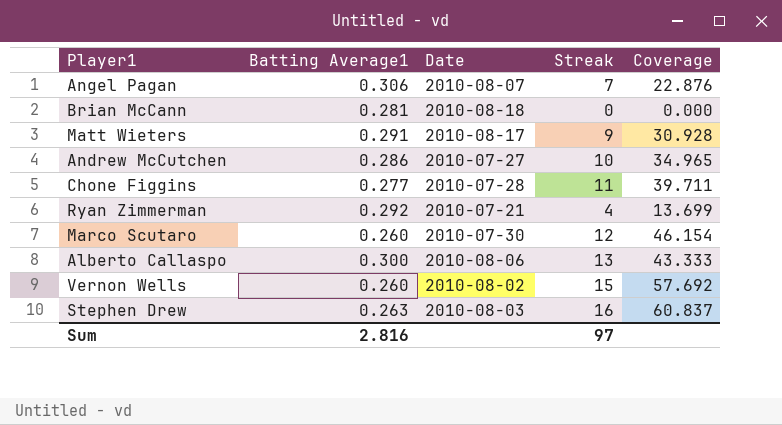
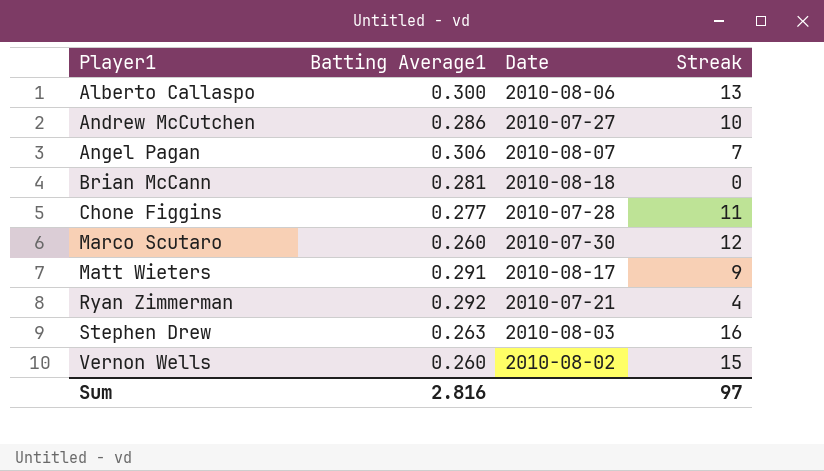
row order: none -> Player1 ascending
column Coverage | formula: [Streak] / [Batting Average1] -> none

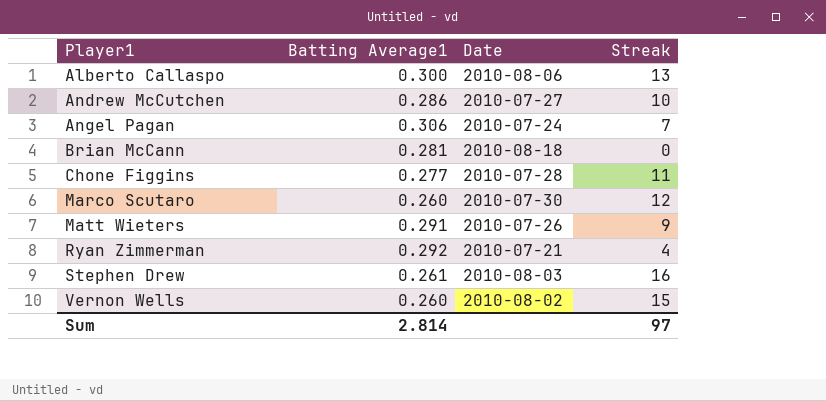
Angel Pagan | Date: 2010-08-07 -> 2010-07-24
Matt Wieters | Date: 2010-08-17 -> 2010-07-26
Stephen Drew | Batting Average1: 0.263 -> 0.261
Sum | Batting Average1: 2.816 -> 2.814

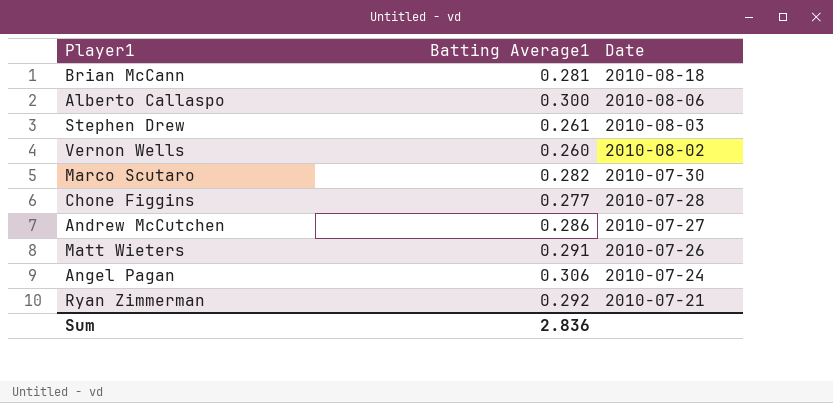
row order: Player1 ascending -> Date descending
column Streak | position: 4 -> none
Marco Scutaro | Batting Average1: 0.260 -> 0.282
Sum | Batting Average1: 2.814 -> 2.836

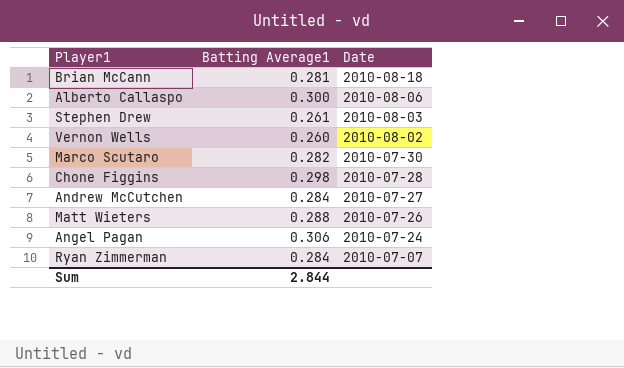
Chone Figgins | Batting Average1: 0.277 -> 0.298
Andrew McCutchen | Batting Average1: 0.286 -> 0.284
Matt Wieters | Batting Average1: 0.291 -> 0.288
Ryan Zimmerman | Batting Average1: 0.292 -> 0.284
Ryan Zimmerman | Date: 2010-07-21 -> 2010-07-07
Sum | Batting Average1: 2.836 -> 2.844

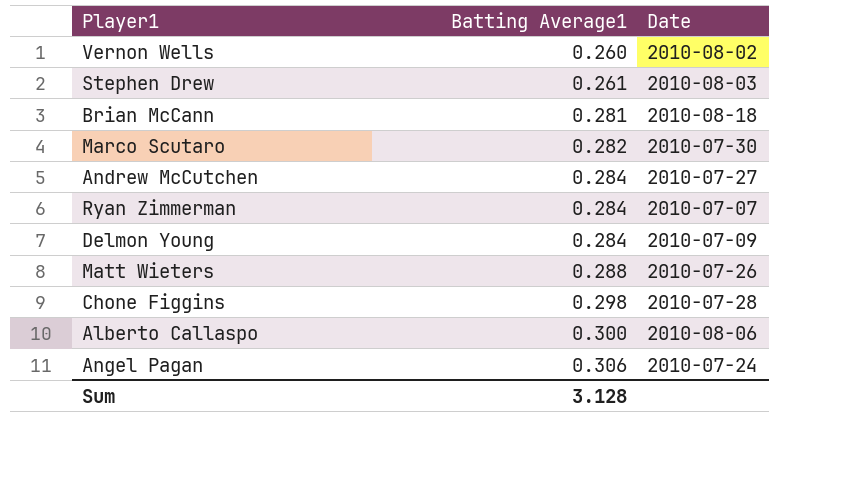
row order: Date descending -> Batting Average1 ascending
row Delmon Young: none -> 0.284 | 2010-07-09
Sum | Batting Average1: 2.844 -> 3.128

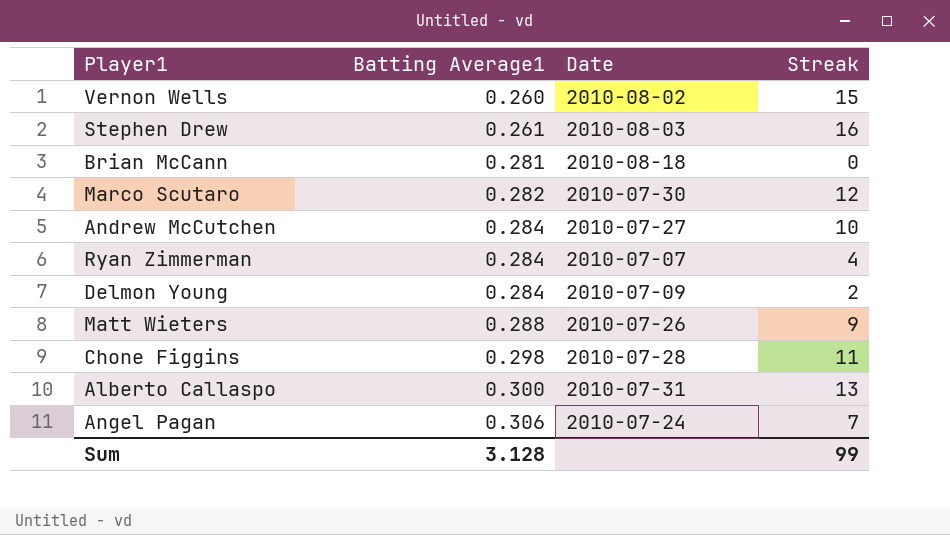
column Streak | position: none -> 4
Alberto Callaspo | Date: 2010-08-06 -> 2010-07-31

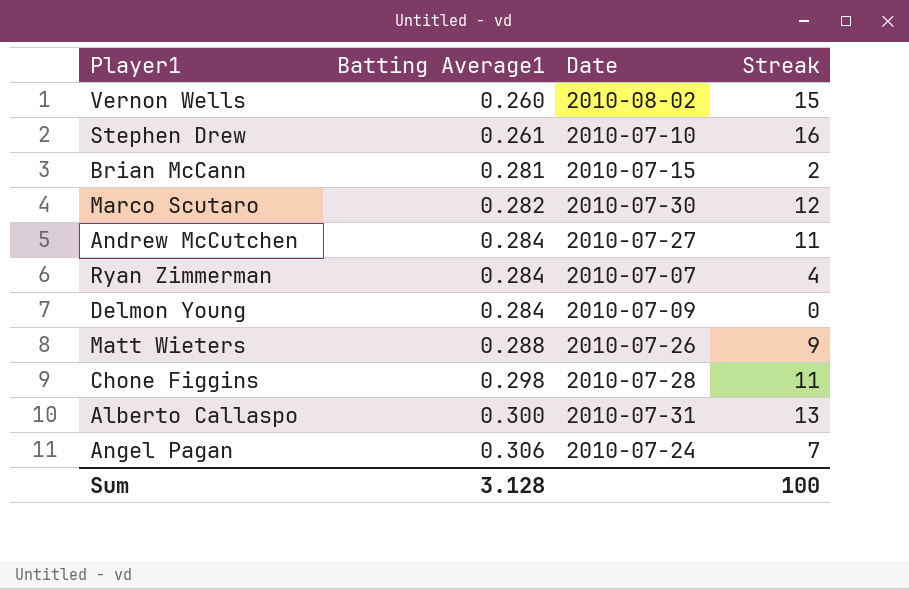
Stephen Drew | Date: 2010-08-03 -> 2010-07-10
Brian McCann | Date: 2010-08-18 -> 2010-07-15
Brian McCann | Streak: 0 -> 2
Andrew McCutchen | Streak: 10 -> 11
Delmon Young | Streak: 2 -> 0
Sum | Streak: 99 -> 100

